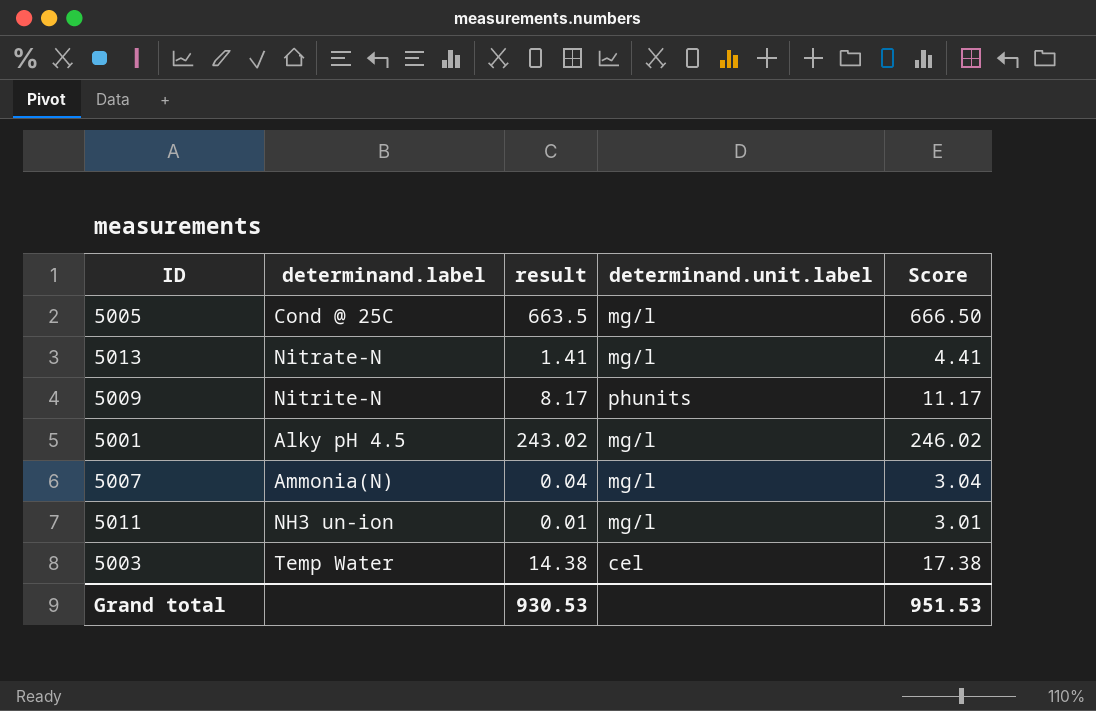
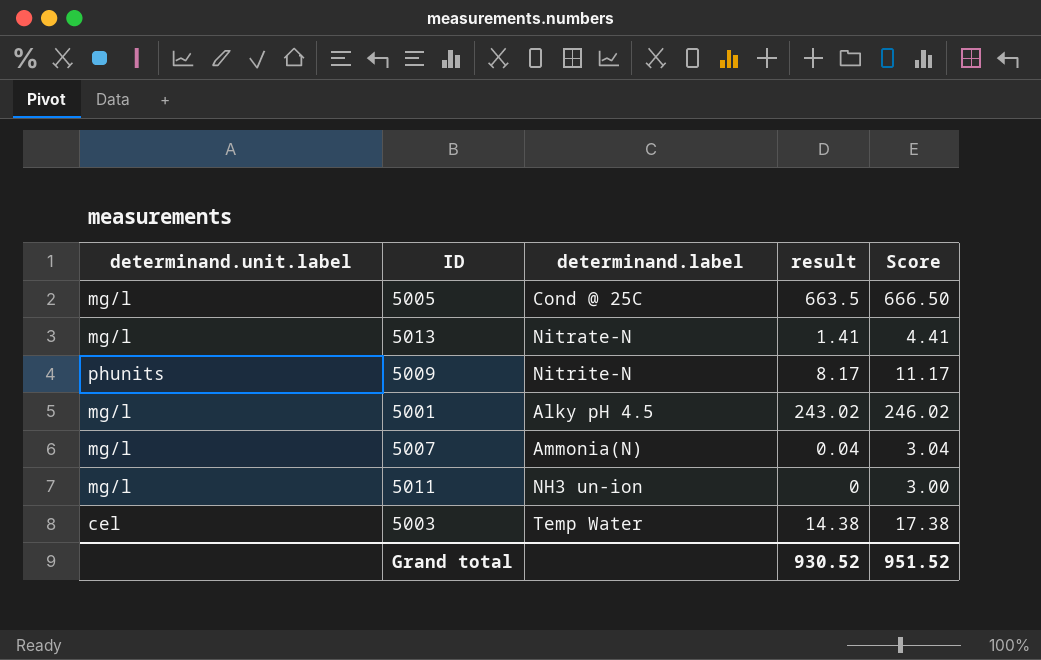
column determinand.unit.label | position: 4 -> 1
5011 | result: 0.01 -> 0
5011 | Score: 3.01 -> 3.00
Grand total | result: 930.53 -> 930.52
Grand total | Score: 951.53 -> 951.52

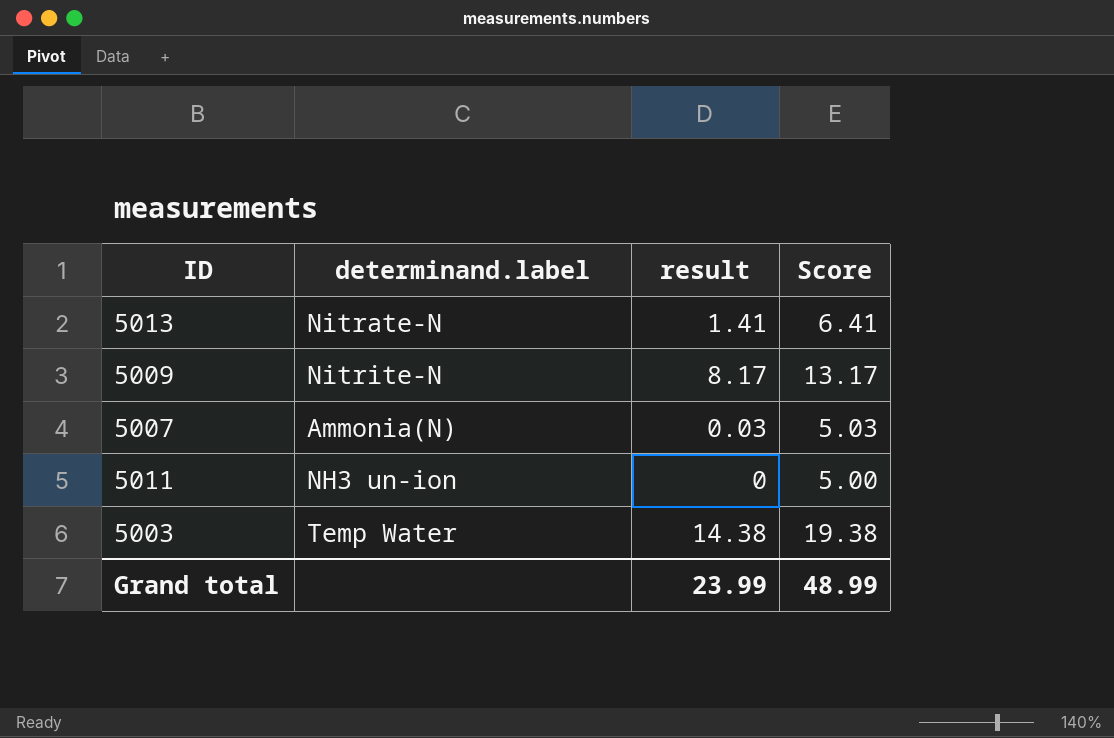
column determinand.unit.label | position: 1 -> none
column Score | formula: [result] + 3 -> [result] + 5
row 5005: mg/l | Cond @ 25C | 663.5 | 666.50 -> none
row 5001: mg/l | Alky pH 4.5 | 243.02 | 246.02 -> none
5007 | result: 0.04 -> 0.03
Grand total | result: 930.52 -> 23.99
Grand total | Score: 951.52 -> 48.99

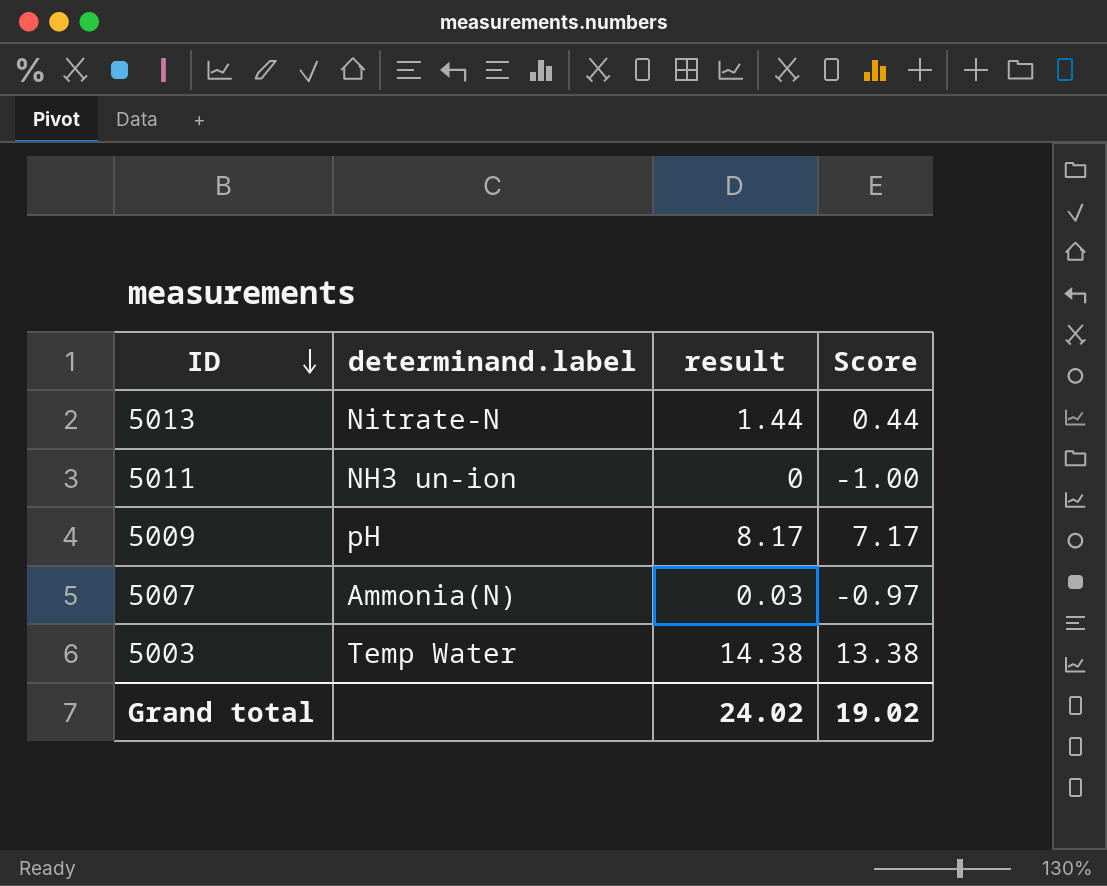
row order: none -> ID descending
column Score | formula: [result] + 5 -> [result] - 1
5013 | result: 1.41 -> 1.44
5009 | determinand.label: Nitrite-N -> pH
Grand total | result: 23.99 -> 24.02
Grand total | Score: 48.99 -> 19.02

